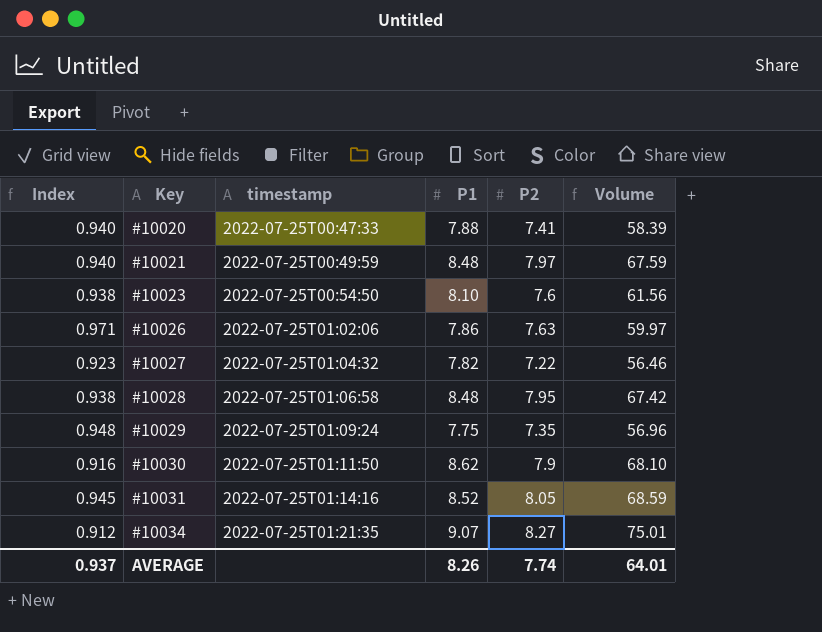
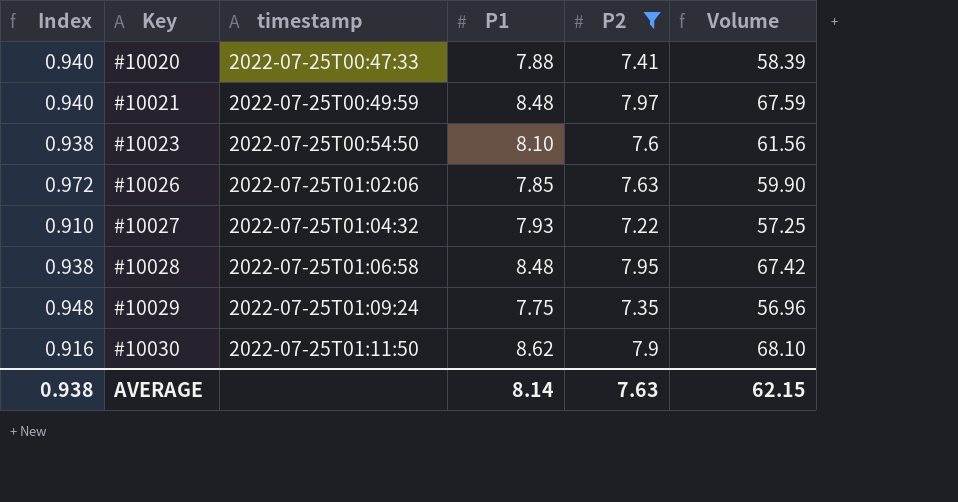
filter: none -> P2 <= 7.97
#10026 | Index: 0.971 -> 0.972
#10026 | P1: 7.86 -> 7.85
#10026 | Volume: 59.97 -> 59.90
#10027 | Index: 0.923 -> 0.910
#10027 | P1: 7.82 -> 7.93
#10027 | Volume: 56.46 -> 57.25
AVERAGE | Index: 0.937 -> 0.938
AVERAGE | P1: 8.26 -> 8.14
AVERAGE | P2: 7.74 -> 7.63
AVERAGE | Volume: 64.01 -> 62.15

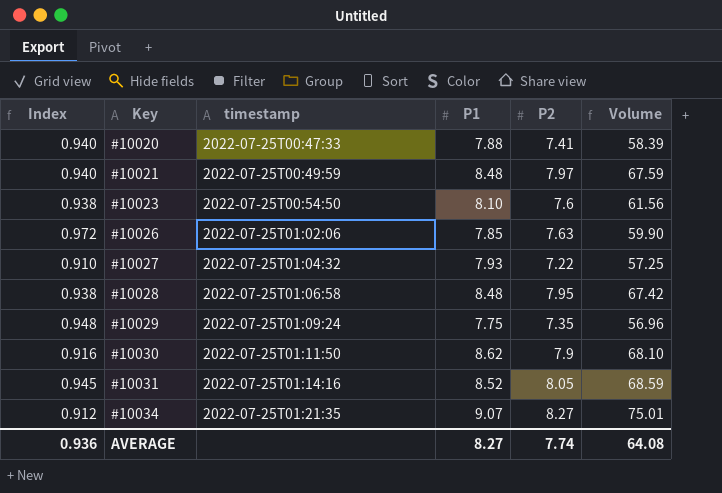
filter: P2 <= 7.97 -> none
AVERAGE | Index: 0.938 -> 0.936
AVERAGE | P1: 8.14 -> 8.27
AVERAGE | P2: 7.63 -> 7.74
AVERAGE | Volume: 62.15 -> 64.08

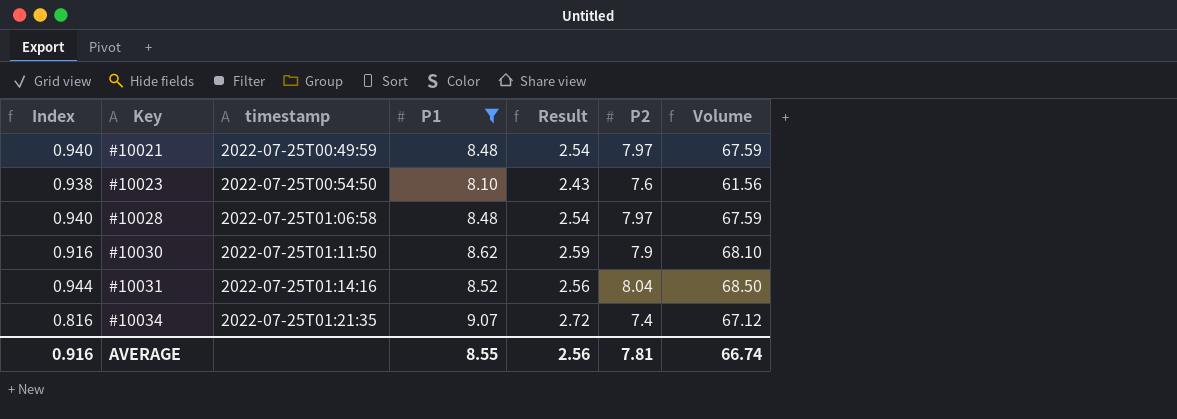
filter: none -> P1 >= 8.10
column Result | formula: none -> [P1] * 0.3
#10028 | Index: 0.938 -> 0.940
#10028 | P2: 7.95 -> 7.97
#10028 | Volume: 67.42 -> 67.59
#10031 | Index: 0.945 -> 0.944
#10031 | P2: 8.05 -> 8.04
#10031 | Volume: 68.59 -> 68.50
#10034 | Index: 0.912 -> 0.816
#10034 | P2: 8.27 -> 7.4
#10034 | Volume: 75.01 -> 67.12
AVERAGE | Index: 0.936 -> 0.916
AVERAGE | P1: 8.27 -> 8.55
AVERAGE | P2: 7.74 -> 7.81
AVERAGE | Volume: 64.08 -> 66.74

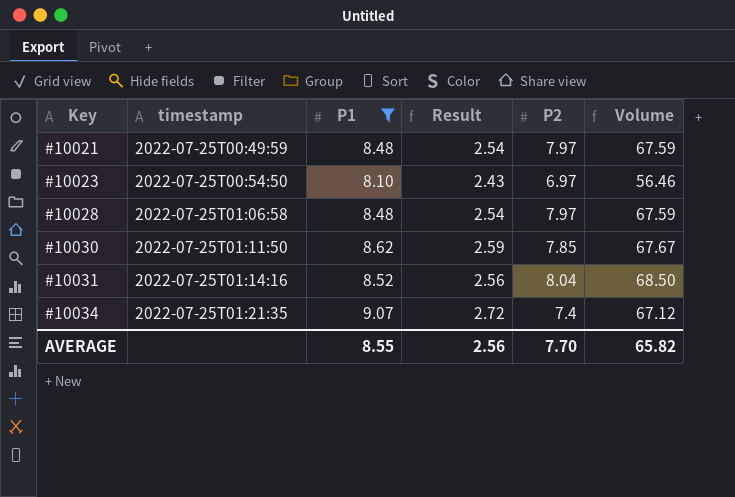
column Index | formula: [P2] / [P1] -> none
#10023 | P2: 7.6 -> 6.97
#10023 | Volume: 61.56 -> 56.46
#10030 | P2: 7.9 -> 7.85
#10030 | Volume: 68.10 -> 67.67
AVERAGE | P2: 7.81 -> 7.70
AVERAGE | Volume: 66.74 -> 65.82

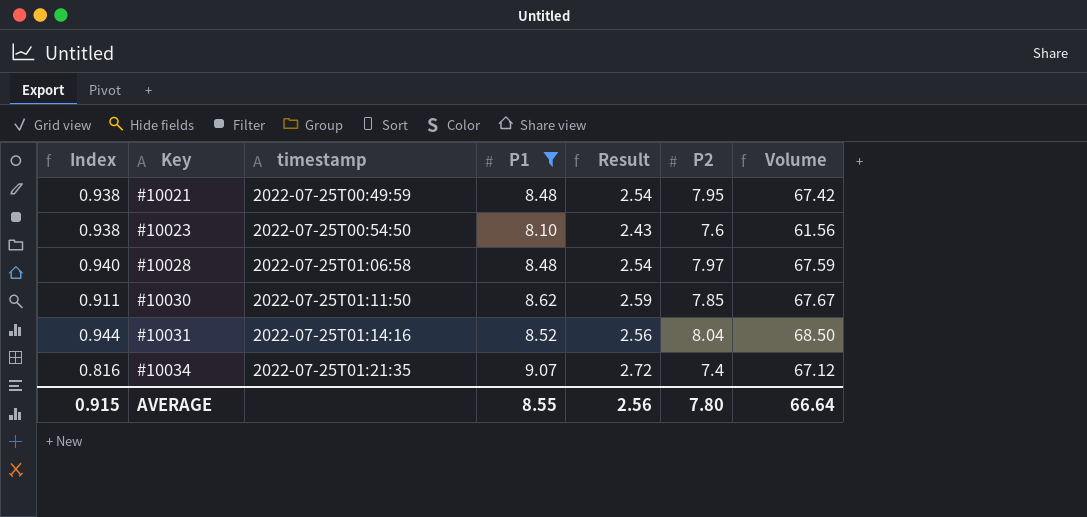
column Index | formula: none -> [P2] / [P1]
#10021 | P2: 7.97 -> 7.95
#10021 | Volume: 67.59 -> 67.42
#10023 | P2: 6.97 -> 7.6
#10023 | Volume: 56.46 -> 61.56
AVERAGE | P2: 7.70 -> 7.80
AVERAGE | Volume: 65.82 -> 66.64

